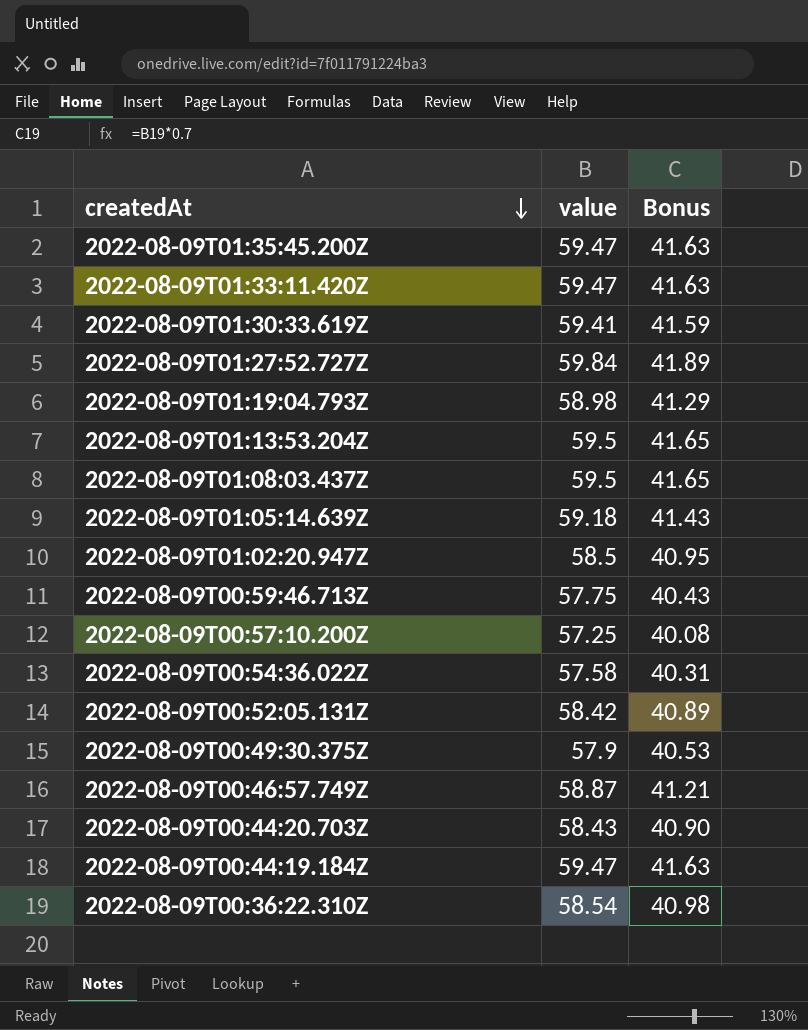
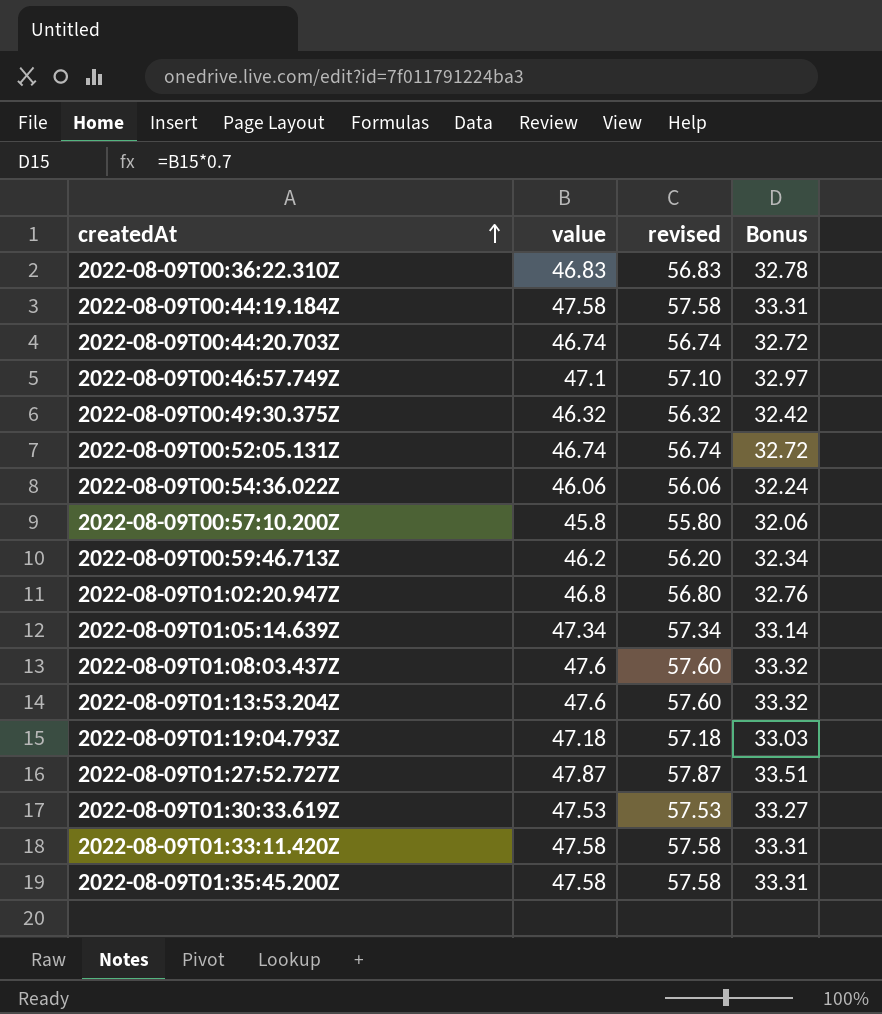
row order: createdAt descending -> createdAt ascending
column revised | formula: none -> [value] + 10
2022-08-09T00:36:22.310Z | value: 58.54 -> 46.83
2022-08-09T00:36:22.310Z | Bonus: 40.98 -> 32.78
2022-08-09T00:44:19.184Z | value: 59.47 -> 47.58
2022-08-09T00:44:19.184Z | Bonus: 41.63 -> 33.31
2022-08-09T00:44:20.703Z | value: 58.43 -> 46.74
2022-08-09T00:44:20.703Z | Bonus: 40.90 -> 32.72
2022-08-09T00:46:57.749Z | value: 58.87 -> 47.1
2022-08-09T00:46:57.749Z | Bonus: 41.21 -> 32.97
2022-08-09T00:49:30.375Z | value: 57.9 -> 46.32
2022-08-09T00:49:30.375Z | Bonus: 40.53 -> 32.42
2022-08-09T00:52:05.131Z | value: 58.42 -> 46.74
2022-08-09T00:52:05.131Z | Bonus: 40.89 -> 32.72
2022-08-09T00:54:36.022Z | value: 57.58 -> 46.06
2022-08-09T00:54:36.022Z | Bonus: 40.31 -> 32.24
2022-08-09T00:57:10.200Z | value: 57.25 -> 45.8
2022-08-09T00:57:10.200Z | Bonus: 40.08 -> 32.06
2022-08-09T00:59:46.713Z | value: 57.75 -> 46.2
2022-08-09T00:59:46.713Z | Bonus: 40.43 -> 32.34
2022-08-09T01:02:20.947Z | value: 58.5 -> 46.8
2022-08-09T01:02:20.947Z | Bonus: 40.95 -> 32.76
2022-08-09T01:05:14.639Z | value: 59.18 -> 47.34
2022-08-09T01:05:14.639Z | Bonus: 41.43 -> 33.14
2022-08-09T01:08:03.437Z | value: 59.5 -> 47.6
2022-08-09T01:08:03.437Z | Bonus: 41.65 -> 33.32
2022-08-09T01:13:53.204Z | value: 59.5 -> 47.6
2022-08-09T01:13:53.204Z | Bonus: 41.65 -> 33.32
2022-08-09T01:19:04.793Z | value: 58.98 -> 47.18
2022-08-09T01:19:04.793Z | Bonus: 41.29 -> 33.03
2022-08-09T01:27:52.727Z | value: 59.84 -> 47.87
2022-08-09T01:27:52.727Z | Bonus: 41.89 -> 33.51
2022-08-09T01:30:33.619Z | value: 59.41 -> 47.53
2022-08-09T01:30:33.619Z | Bonus: 41.59 -> 33.27
2022-08-09T01:33:11.420Z | value: 59.47 -> 47.58
2022-08-09T01:33:11.420Z | Bonus: 41.63 -> 33.31
2022-08-09T01:35:45.200Z | value: 59.47 -> 47.58
2022-08-09T01:35:45.200Z | Bonus: 41.63 -> 33.31

